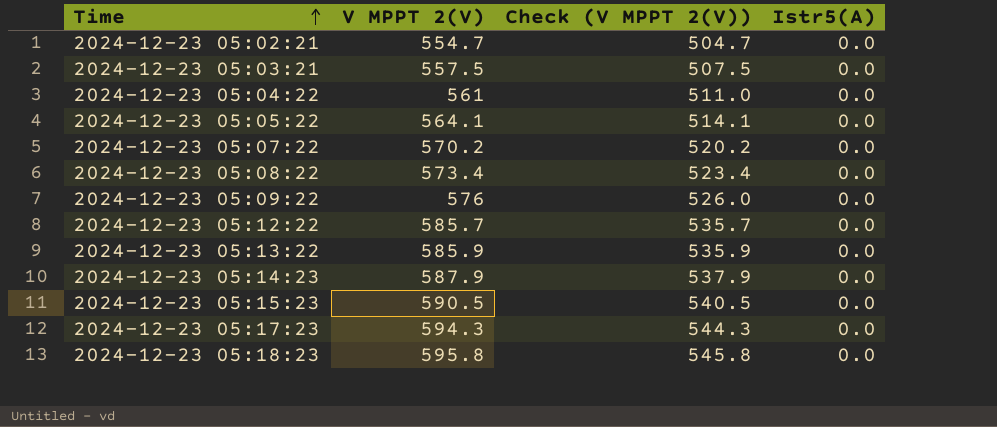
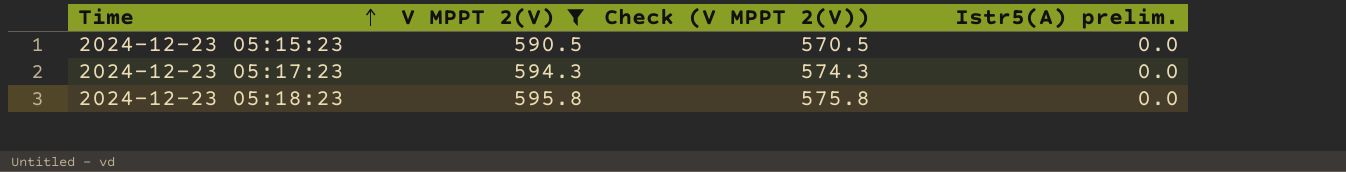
filter: none -> V MPPT 2(V) >= 590.5
column Check (V MPPT 2(V)) | formula: [V MPPT 2(V)] - 50 -> [V MPPT 2(V)] - 20
column name: Istr5(A) -> Istr5(A) prelim.

